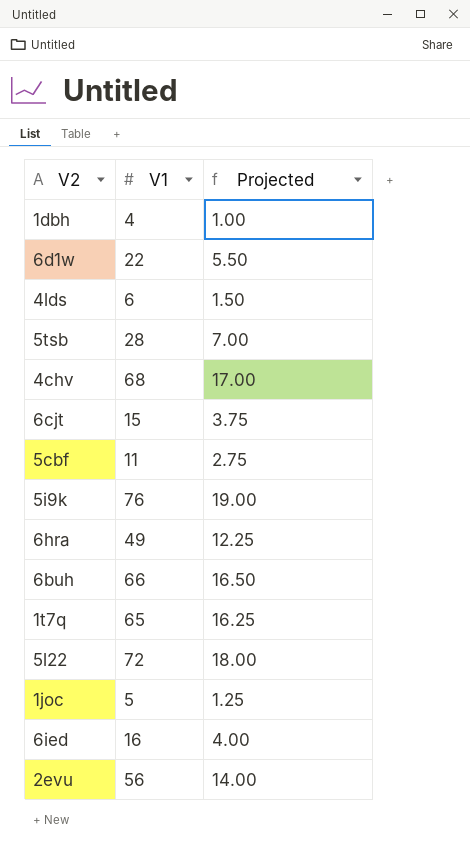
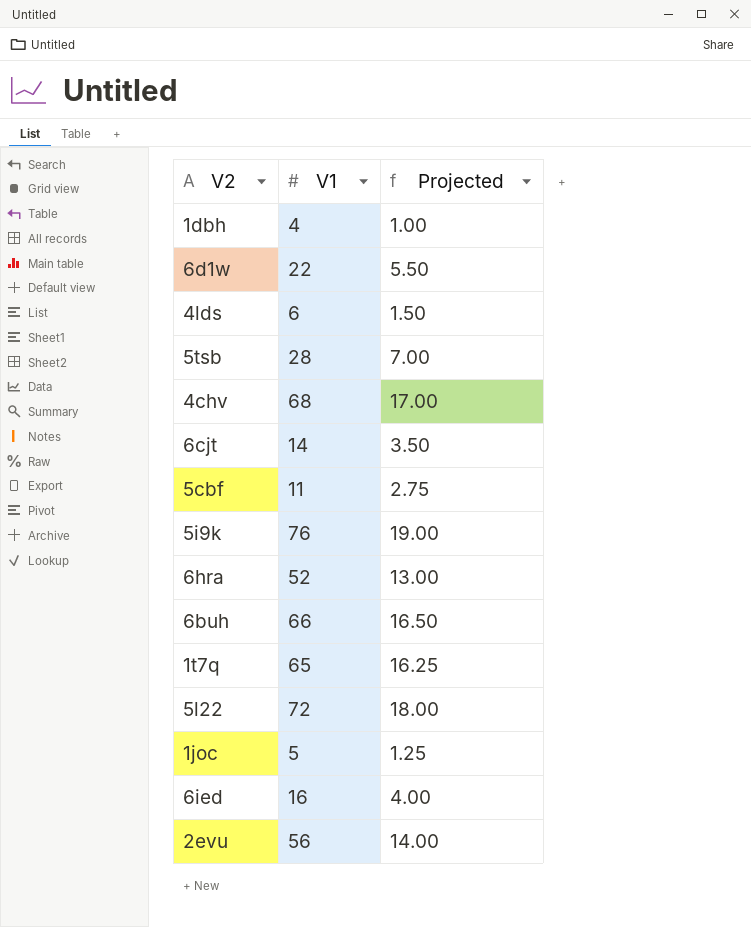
6cjt | V1: 15 -> 14
6cjt | Projected: 3.75 -> 3.50
6hra | V1: 49 -> 52
6hra | Projected: 12.25 -> 13.00

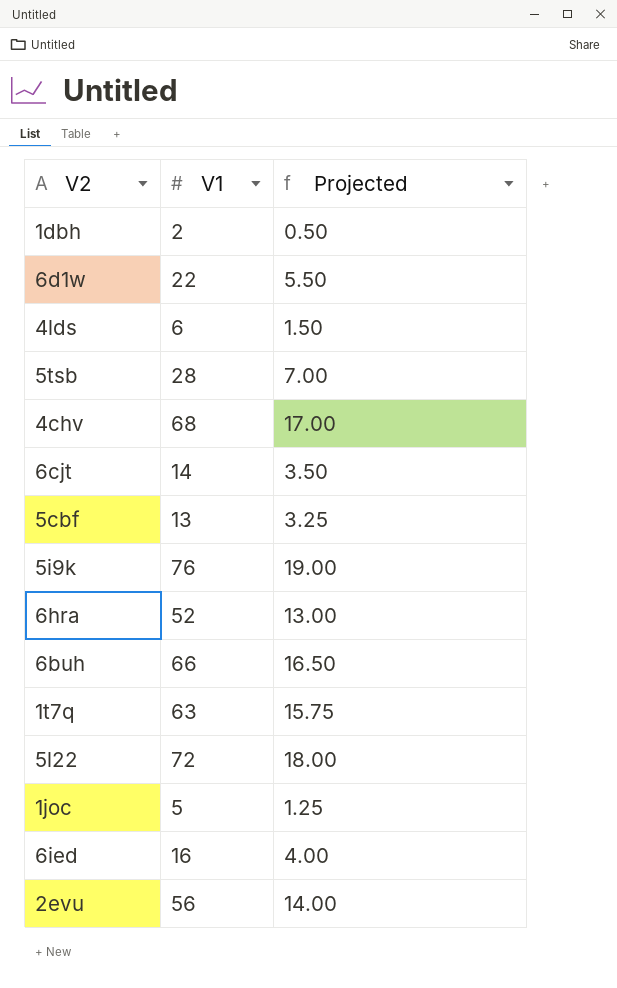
1dbh | V1: 4 -> 2
1dbh | Projected: 1.00 -> 0.50
5cbf | V1: 11 -> 13
5cbf | Projected: 2.75 -> 3.25
1t7q | V1: 65 -> 63
1t7q | Projected: 16.25 -> 15.75

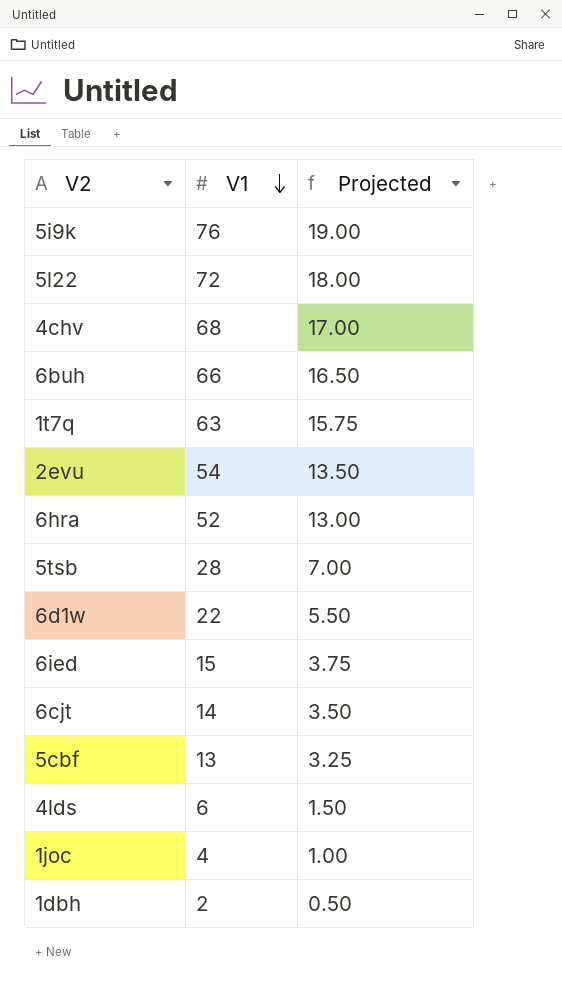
row order: none -> V1 descending
2evu | V1: 56 -> 54
2evu | Projected: 14.00 -> 13.50
6ied | V1: 16 -> 15
6ied | Projected: 4.00 -> 3.75
1joc | V1: 5 -> 4
1joc | Projected: 1.25 -> 1.00

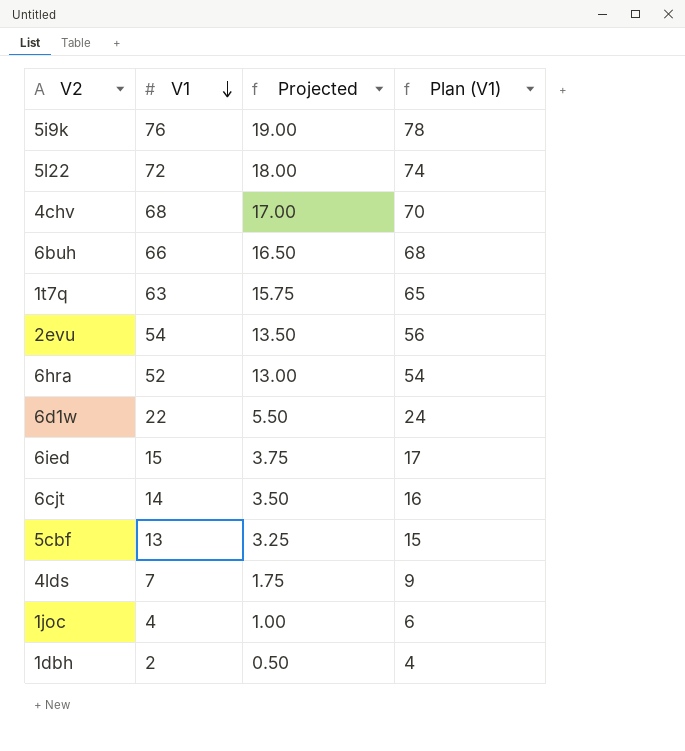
column Plan (V1) | formula: none -> [V1] + 2
row 5tsb: 28 | 7.00 -> none
4lds | V1: 6 -> 7
4lds | Projected: 1.50 -> 1.75

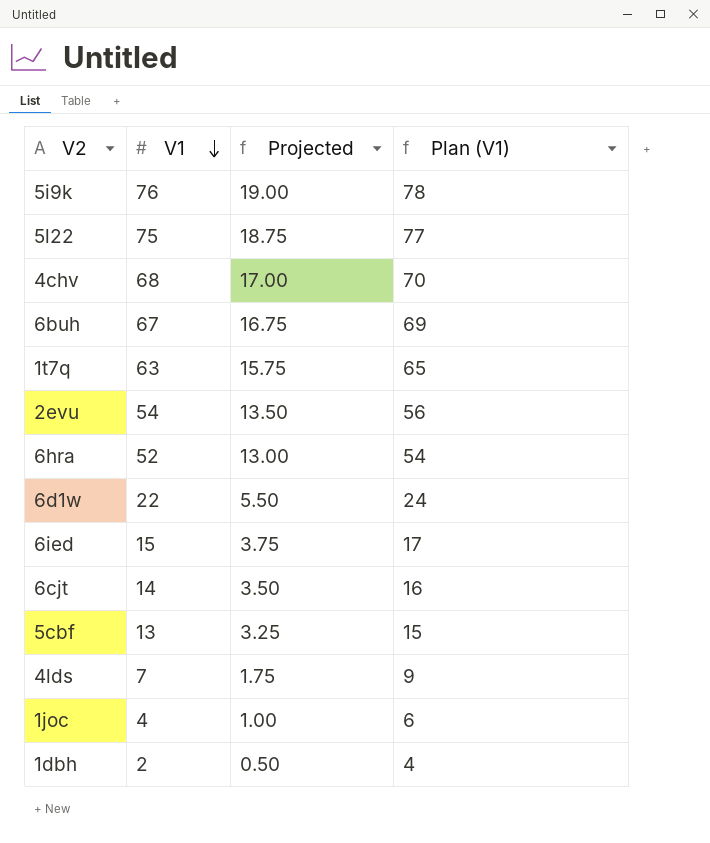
5l22 | V1: 72 -> 75
5l22 | Projected: 18.00 -> 18.75
5l22 | Plan (V1): 74 -> 77
6buh | V1: 66 -> 67
6buh | Projected: 16.50 -> 16.75
6buh | Plan (V1): 68 -> 69

